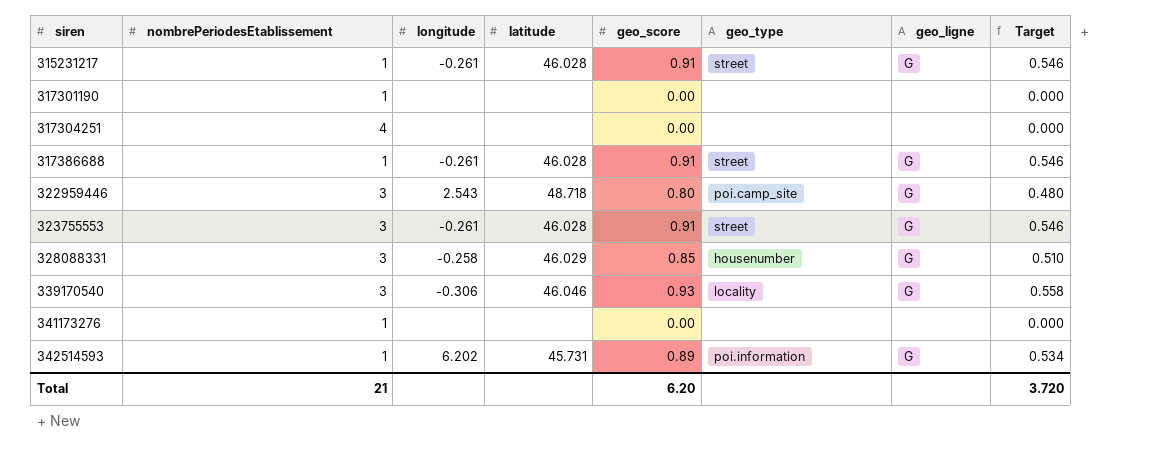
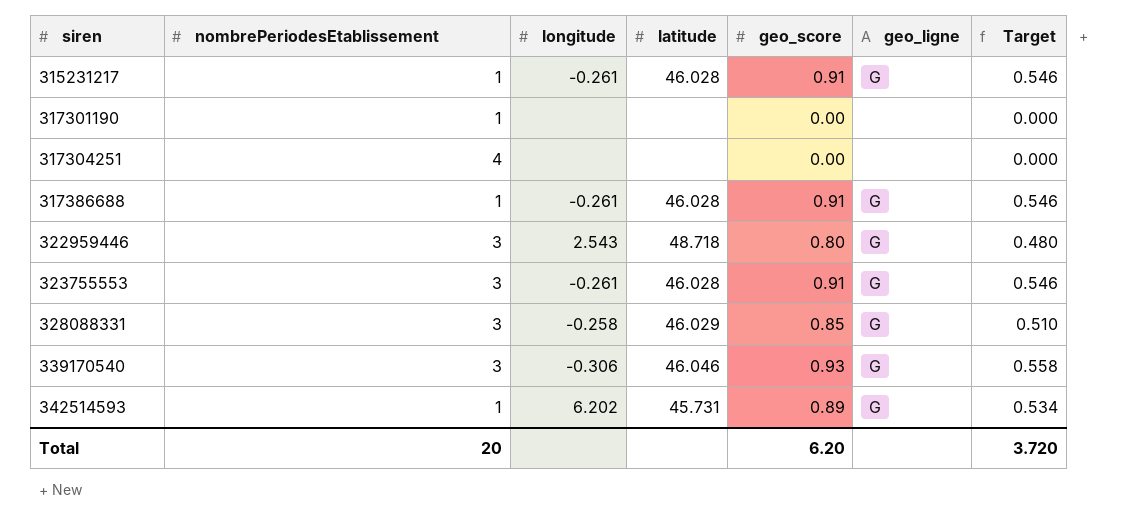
column geo_type | position: 6 -> none
row 341173276: 1 | none | none | 0.00 | none | none | 0.000 -> none
Total | nombrePeriodesEtablissement: 21 -> 20

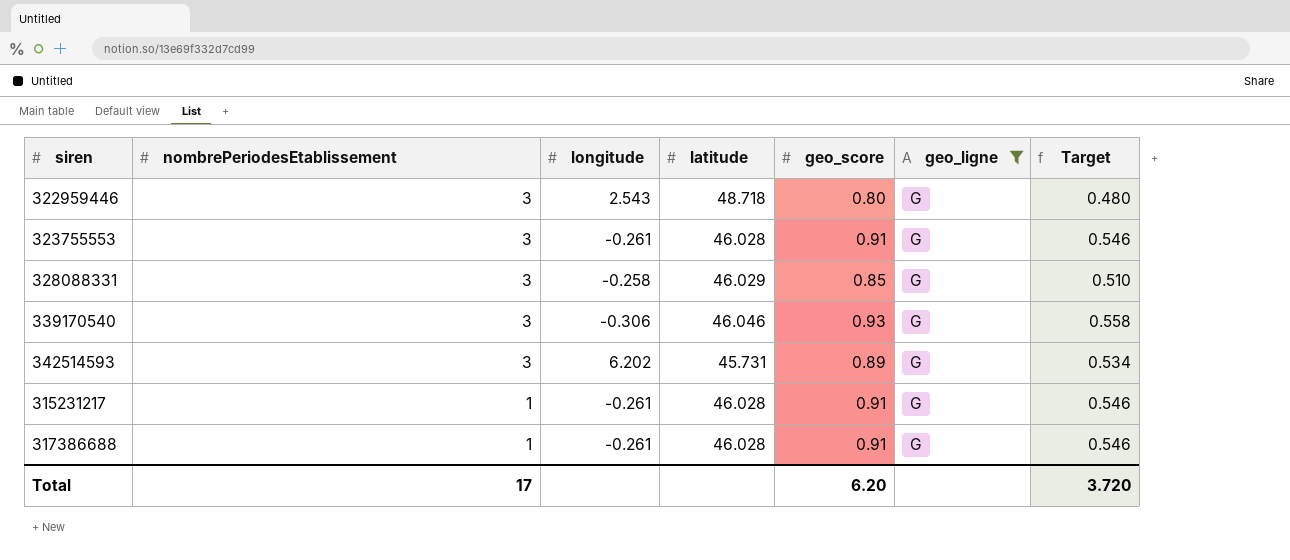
filter: none -> geo_ligne = G
row order: siren ascending -> nombrePeriodesEtablissement descending
342514593 | nombrePeriodesEtablissement: 1 -> 3
Total | nombrePeriodesEtablissement: 20 -> 17

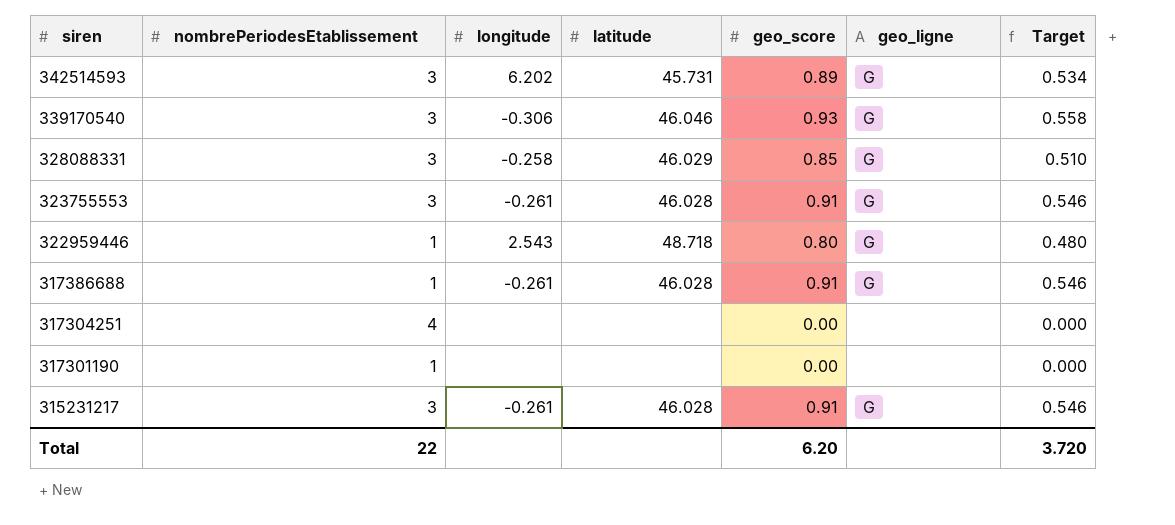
filter: geo_ligne = G -> none
row order: nombrePeriodesEtablissement descending -> siren descending
322959446 | nombrePeriodesEtablissement: 3 -> 1
315231217 | nombrePeriodesEtablissement: 1 -> 3
Total | nombrePeriodesEtablissement: 17 -> 22

